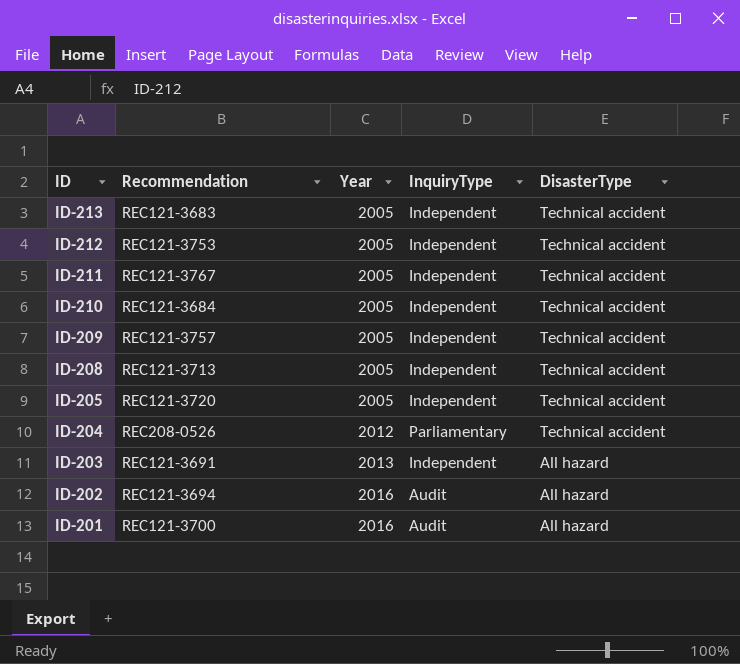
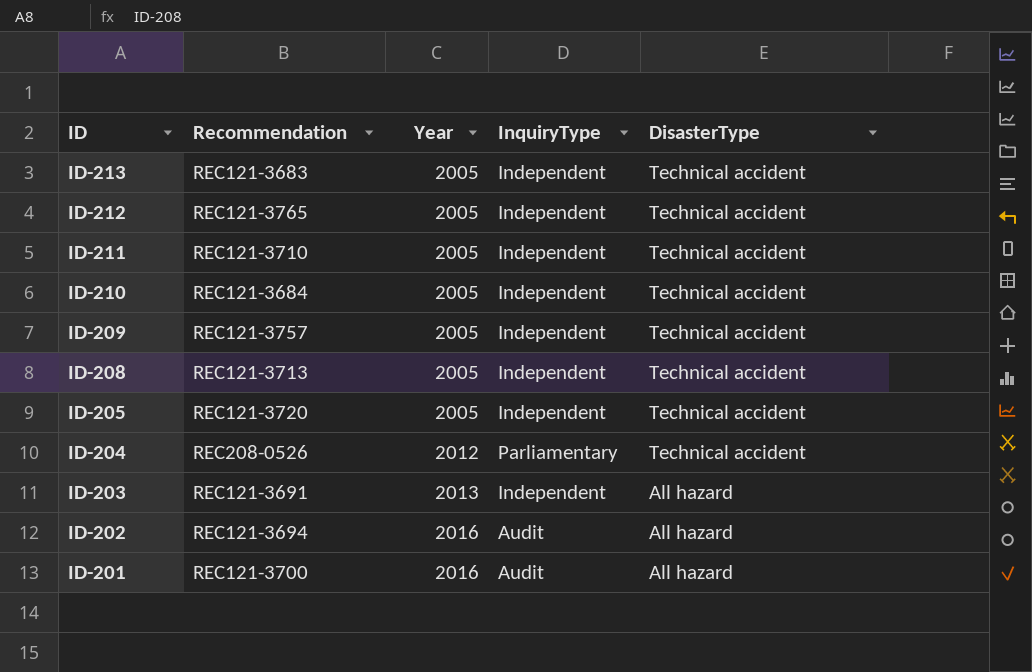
ID-212 | Recommendation: REC121-3753 -> REC121-3765
ID-211 | Recommendation: REC121-3767 -> REC121-3710

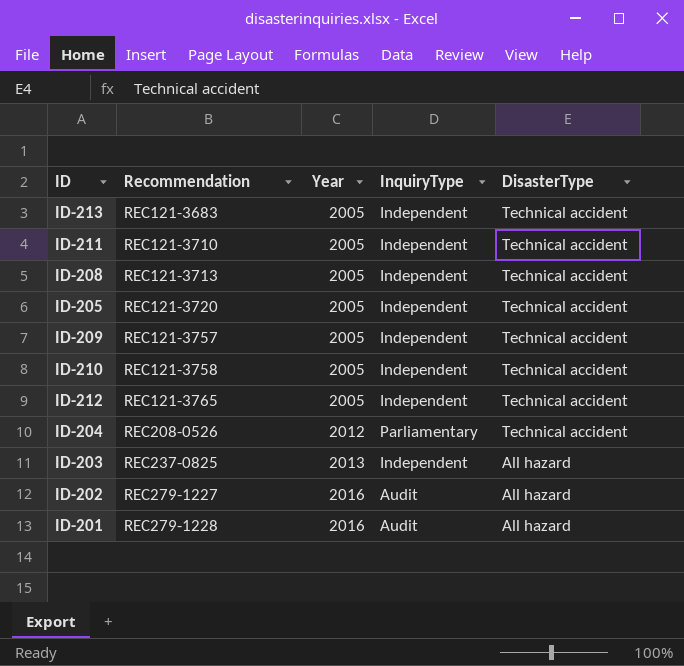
row order: ID descending -> Recommendation ascending
ID-210 | Recommendation: REC121-3684 -> REC121-3758
ID-203 | Recommendation: REC121-3691 -> REC237-0825
ID-202 | Recommendation: REC121-3694 -> REC279-1227
ID-201 | Recommendation: REC121-3700 -> REC279-1228

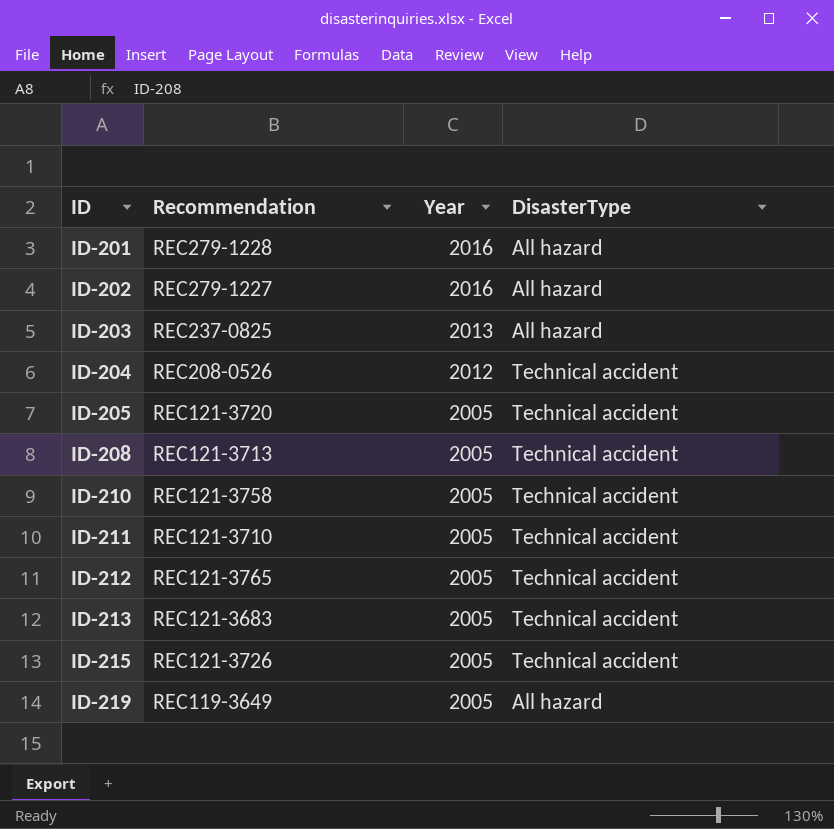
row order: Recommendation ascending -> ID ascending
column InquiryType | position: 4 -> none
row ID-209: REC121-3757 | 2005 | Independent | Technical accident -> none
row ID-215: none -> REC121-3726 | 2005 | Technical accident
row ID-219: none -> REC119-3649 | 2005 | All hazard

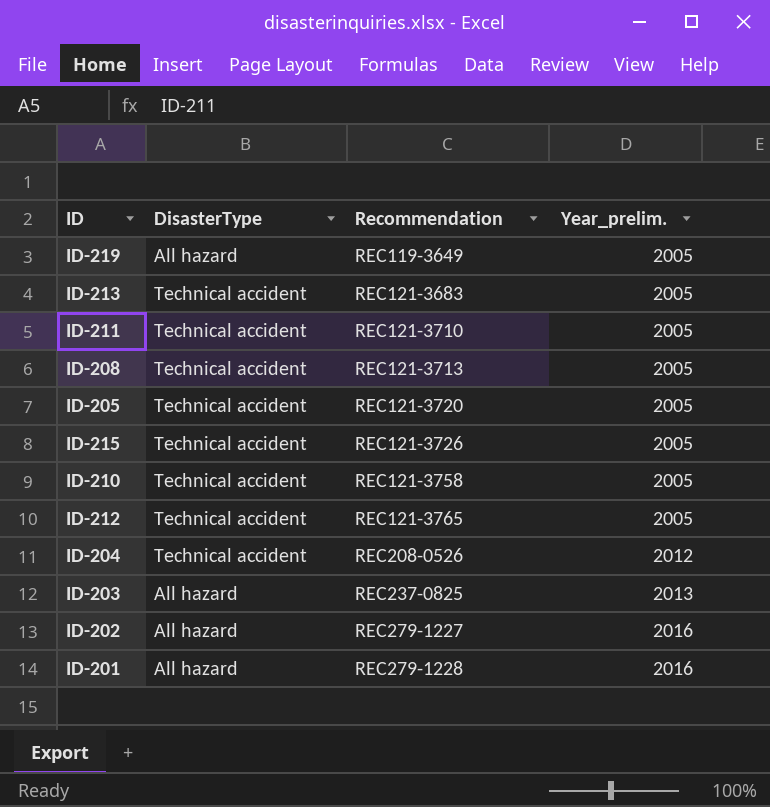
row order: ID ascending -> Recommendation ascending
column DisasterType | position: 4 -> 2
column name: Year -> Year_prelim.

